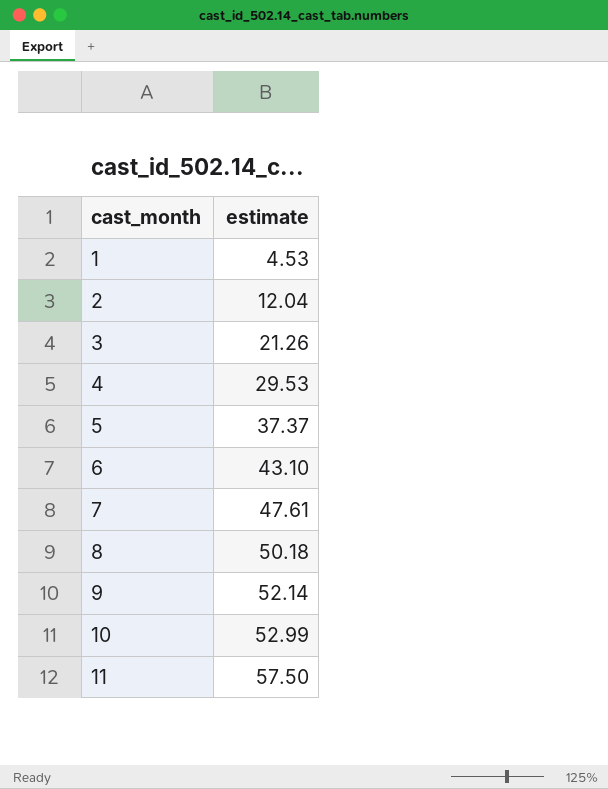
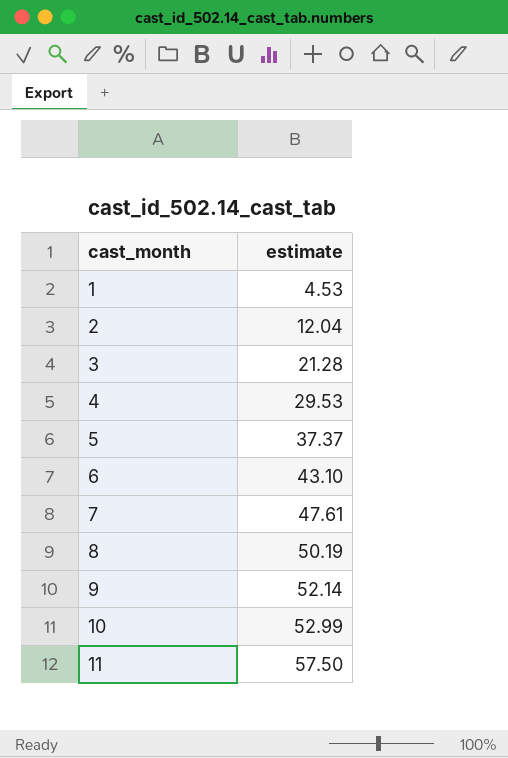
3 | estimate: 21.26 -> 21.28
8 | estimate: 50.18 -> 50.19

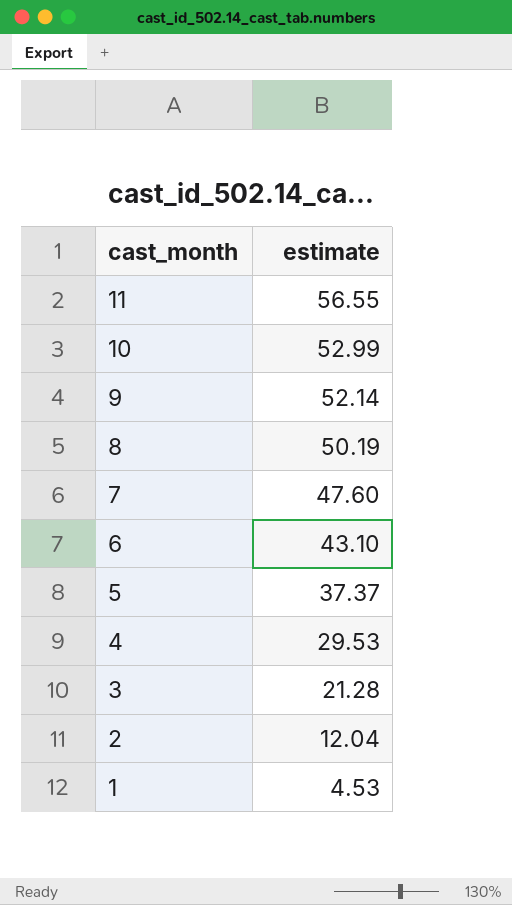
row order: cast_month ascending -> cast_month descending
11 | estimate: 57.50 -> 56.55
7 | estimate: 47.61 -> 47.60

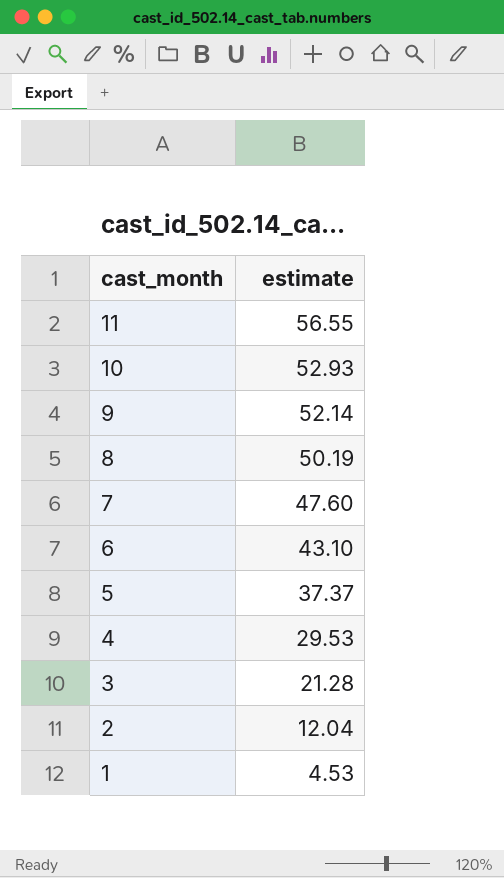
10 | estimate: 52.99 -> 52.93

